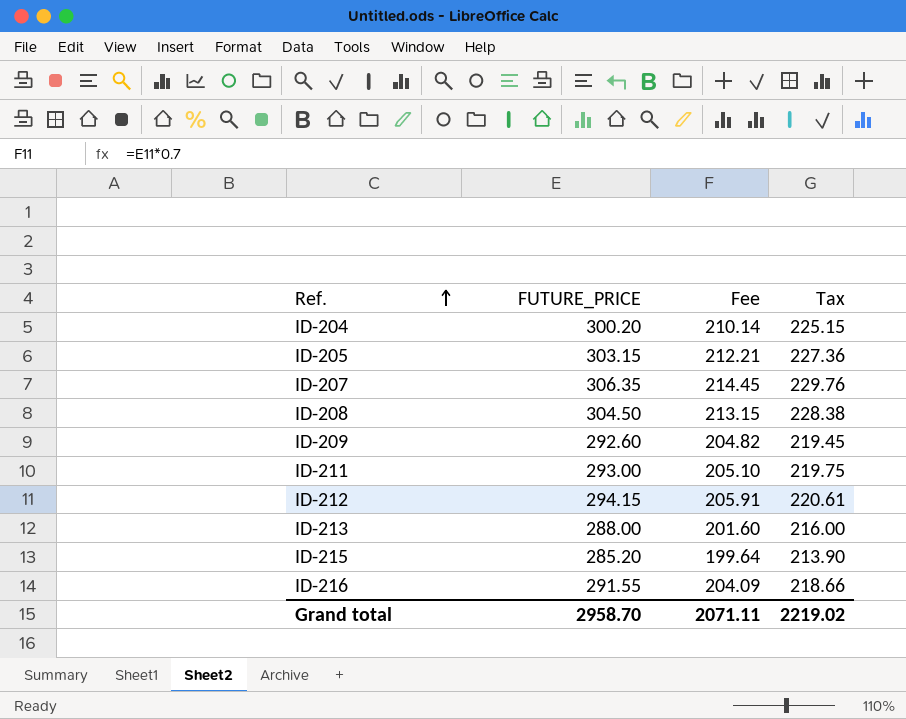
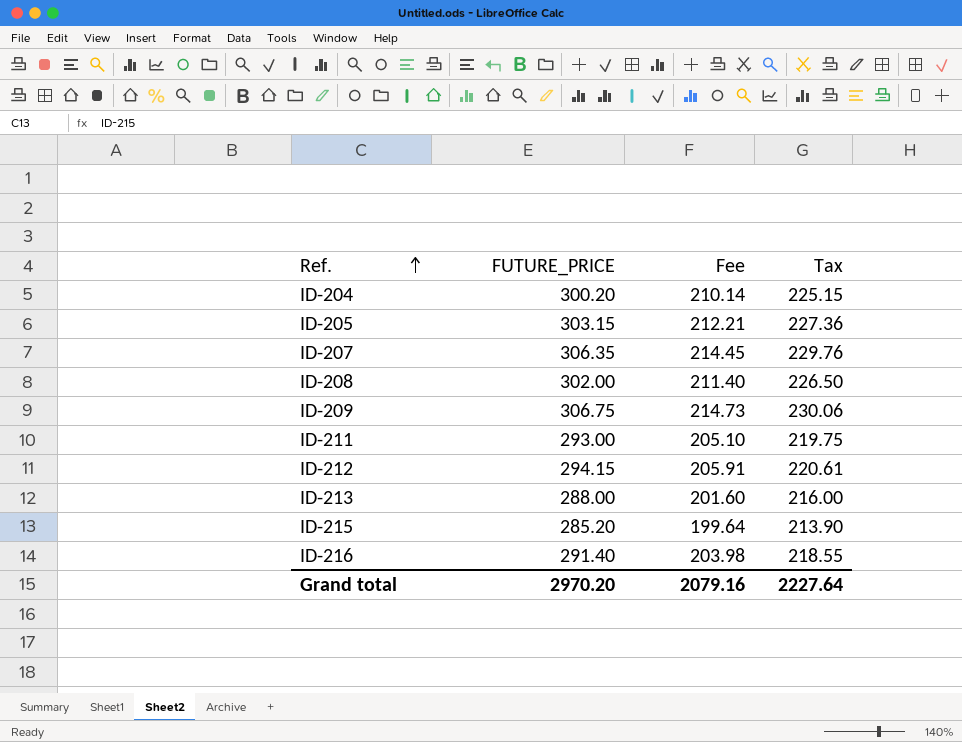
ID-208 | FUTURE_PRICE: 304.50 -> 302.00
ID-208 | Fee: 213.15 -> 211.40
ID-208 | Tax: 228.38 -> 226.50
ID-209 | FUTURE_PRICE: 292.60 -> 306.75
ID-209 | Fee: 204.82 -> 214.73
ID-209 | Tax: 219.45 -> 230.06
ID-216 | FUTURE_PRICE: 291.55 -> 291.40
ID-216 | Fee: 204.09 -> 203.98
ID-216 | Tax: 218.66 -> 218.55
Grand total | FUTURE_PRICE: 2958.70 -> 2970.20
Grand total | Fee: 2071.11 -> 2079.16
Grand total | Tax: 2219.02 -> 2227.64

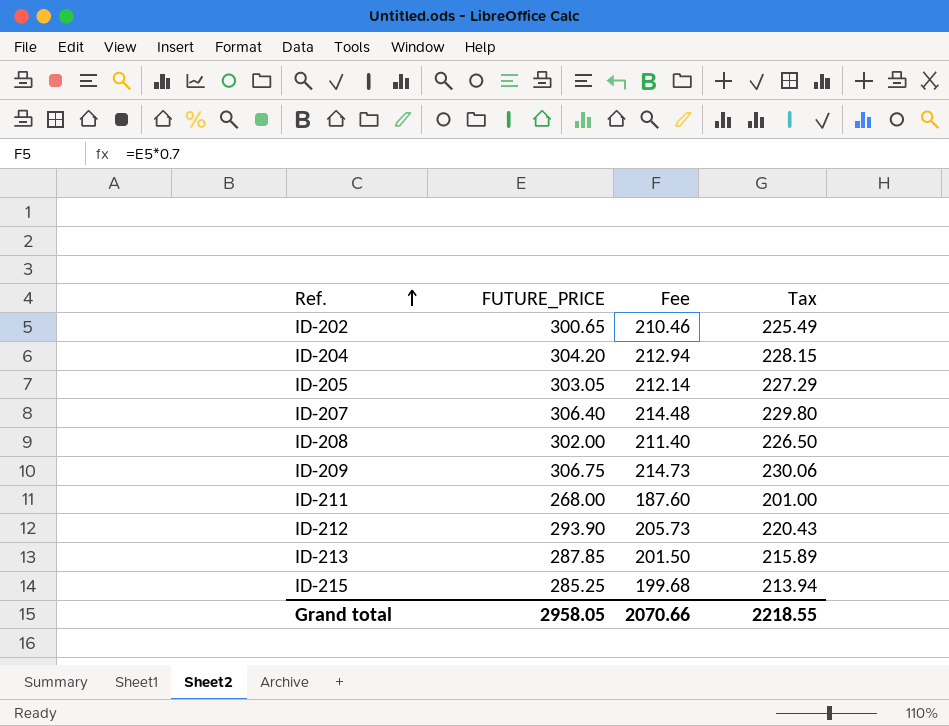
row ID-216: 291.40 | 203.98 | 218.55 -> none
row ID-202: none -> 300.65 | 210.46 | 225.49
ID-204 | FUTURE_PRICE: 300.20 -> 304.20
ID-204 | Fee: 210.14 -> 212.94
ID-204 | Tax: 225.15 -> 228.15
ID-205 | FUTURE_PRICE: 303.15 -> 303.05
ID-205 | Fee: 212.21 -> 212.14
ID-205 | Tax: 227.36 -> 227.29
ID-207 | FUTURE_PRICE: 306.35 -> 306.40
ID-207 | Fee: 214.45 -> 214.48
ID-207 | Tax: 229.76 -> 229.80
ID-211 | FUTURE_PRICE: 293.00 -> 268.00
ID-211 | Fee: 205.10 -> 187.60
ID-211 | Tax: 219.75 -> 201.00
ID-212 | FUTURE_PRICE: 294.15 -> 293.90
ID-212 | Fee: 205.91 -> 205.73
ID-212 | Tax: 220.61 -> 220.43
ID-213 | FUTURE_PRICE: 288.00 -> 287.85
ID-213 | Fee: 201.60 -> 201.50
ID-213 | Tax: 216.00 -> 215.89
ID-215 | FUTURE_PRICE: 285.20 -> 285.25
ID-215 | Fee: 199.64 -> 199.68
ID-215 | Tax: 213.90 -> 213.94
Grand total | FUTURE_PRICE: 2970.20 -> 2958.05
Grand total | Fee: 2079.16 -> 2070.66
Grand total | Tax: 2227.64 -> 2218.55

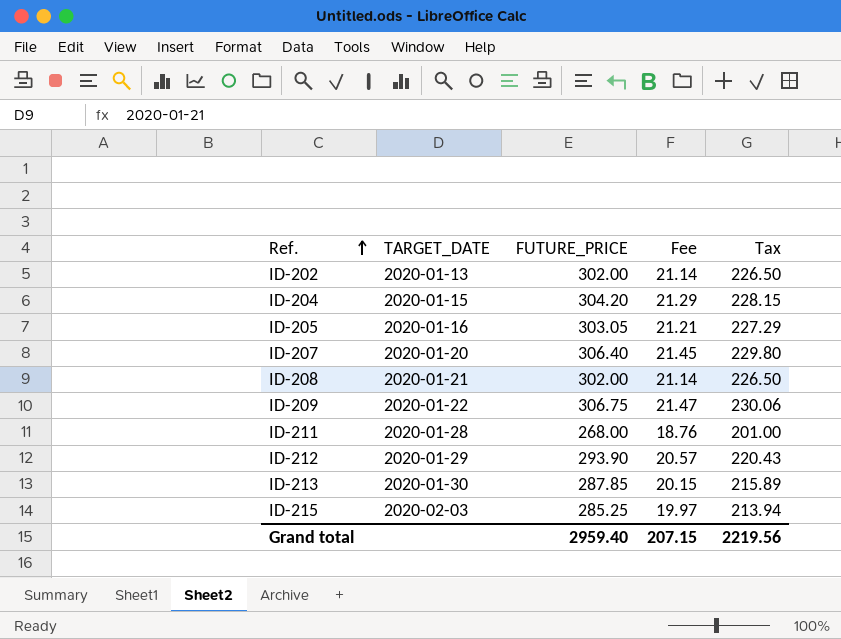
column TARGET_DATE | position: none -> 2
column Fee | formula: [FUTURE_PRICE] * 0.7 -> [FUTURE_PRICE] * 0.07
ID-202 | FUTURE_PRICE: 300.65 -> 302.00
ID-202 | Tax: 225.49 -> 226.50
Grand total | FUTURE_PRICE: 2958.05 -> 2959.40
Grand total | Fee: 2070.66 -> 207.15
Grand total | Tax: 2218.55 -> 2219.56

